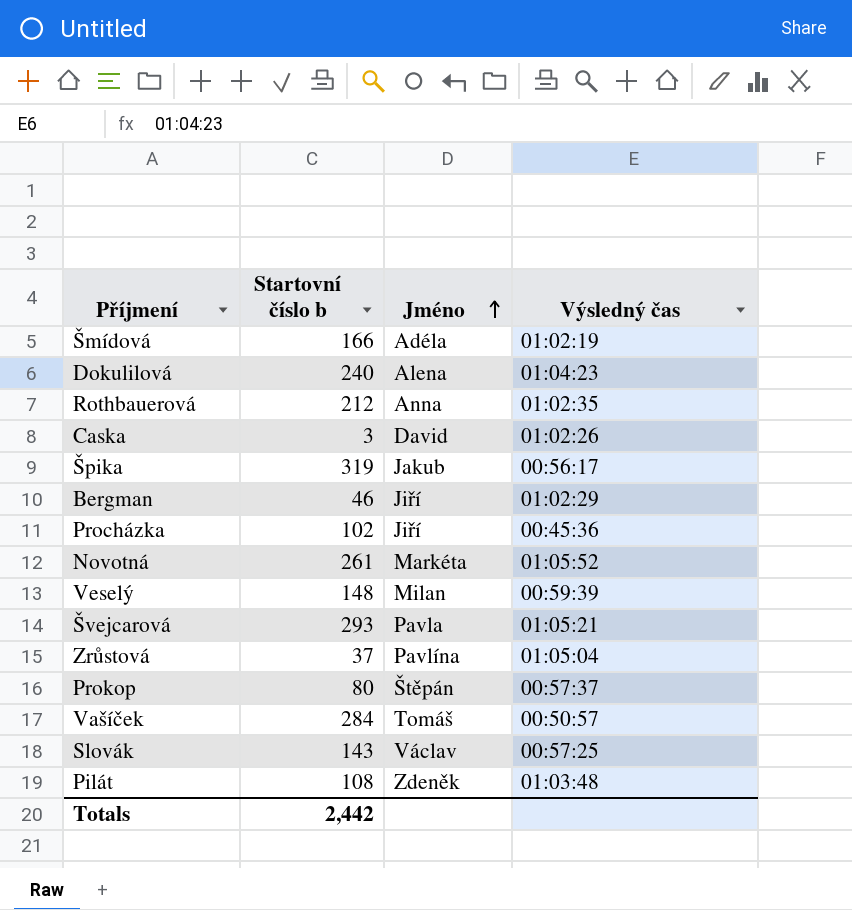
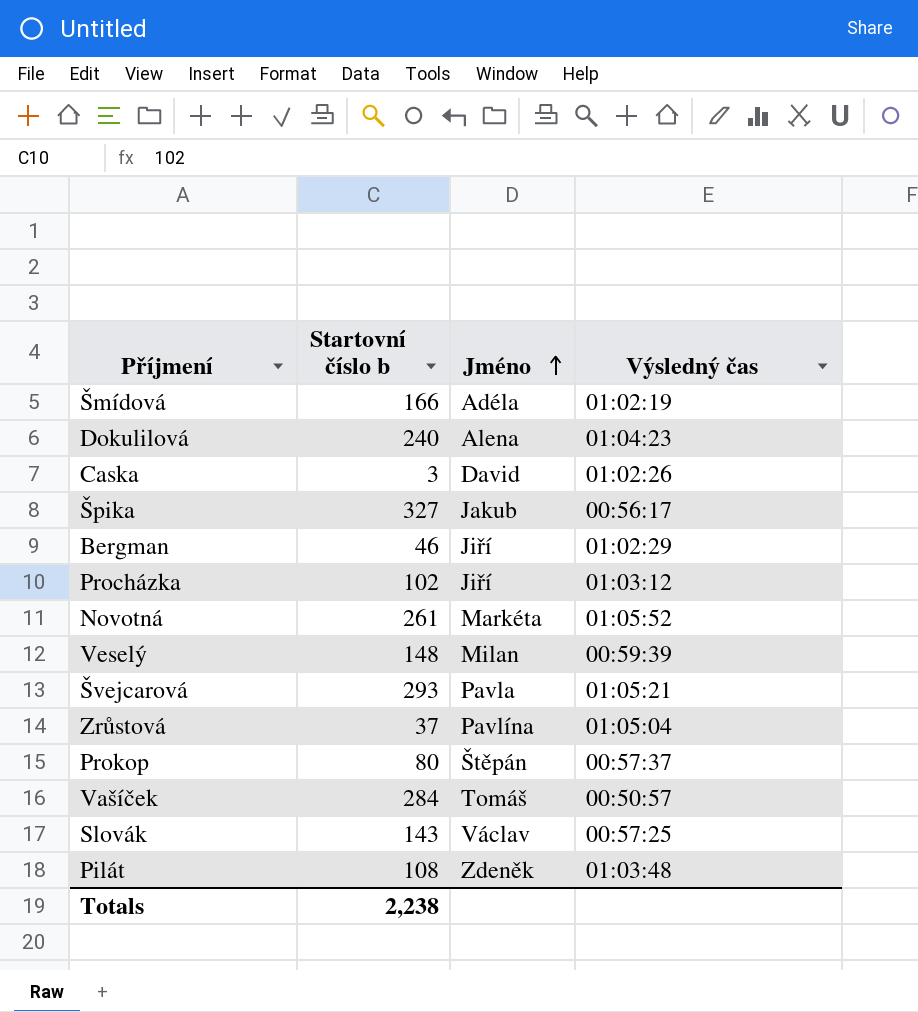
row Rothbauerová: 212 | Anna | 01:02:35 -> none
Špika | Startovní číslo b: 319 -> 327
Procházka | Výsledný čas: 00:45:36 -> 01:03:12
Totals | Startovní číslo b: 2,442 -> 2,238

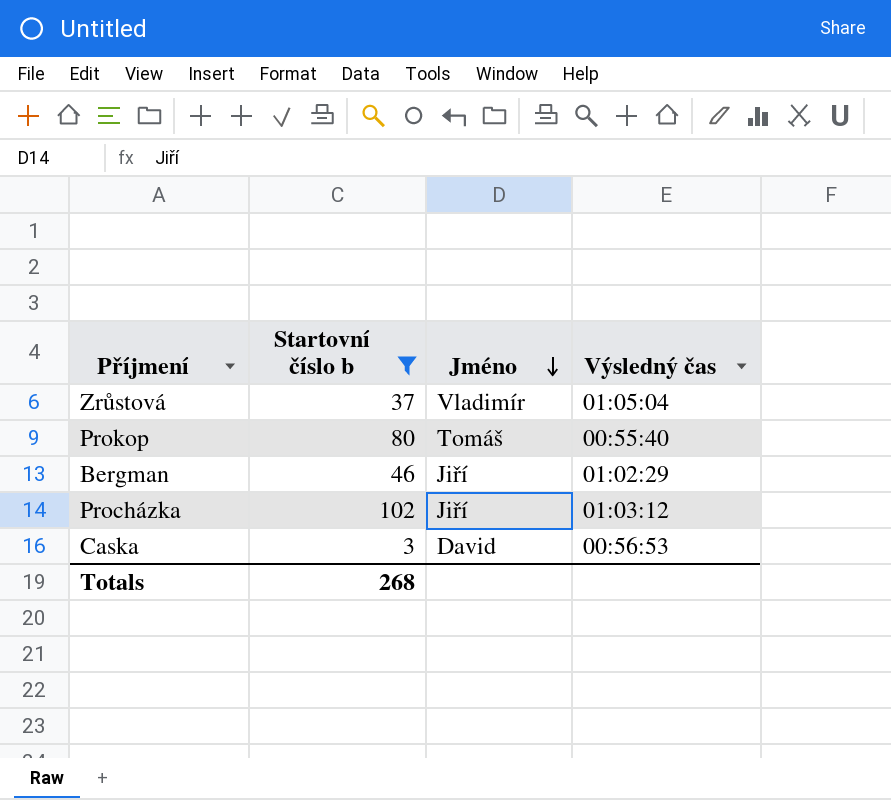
filter: none -> Startovní číslo b <= 102
row order: Jméno ascending -> Jméno descending
Zrůstová | Jméno: Pavlína -> Vladimír
Prokop | Jméno: Štěpán -> Tomáš
Prokop | Výsledný čas: 00:57:37 -> 00:55:40
Caska | Výsledný čas: 01:02:26 -> 00:56:53
Totals | Startovní číslo b: 2,238 -> 268

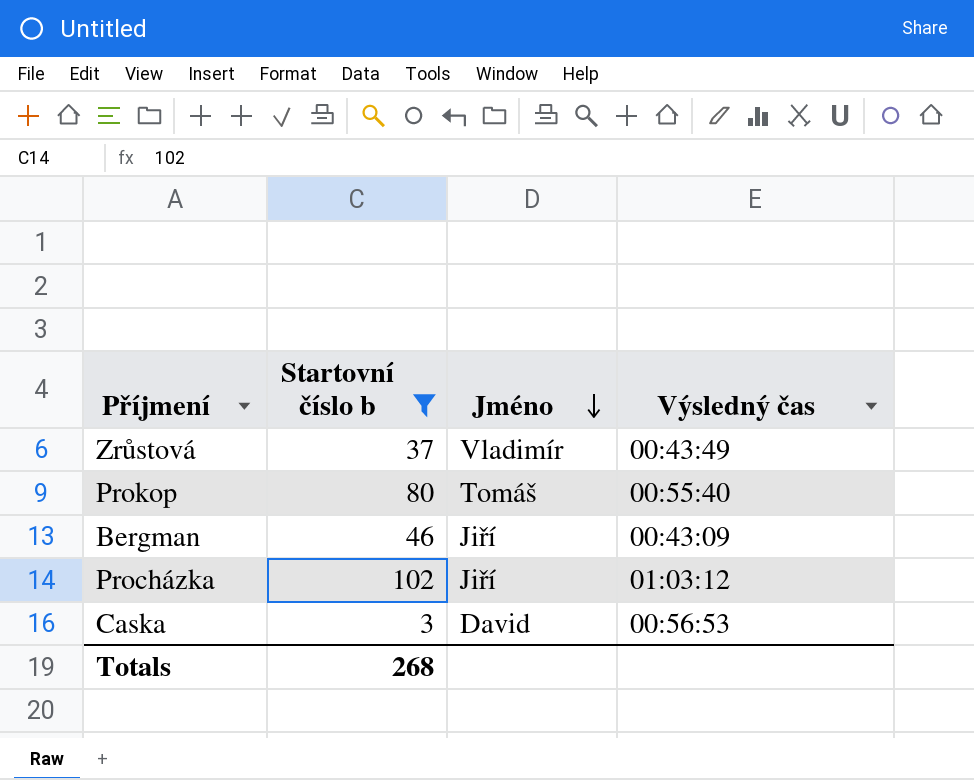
Zrůstová | Výsledný čas: 01:05:04 -> 00:43:49
Bergman | Výsledný čas: 01:02:29 -> 00:43:09

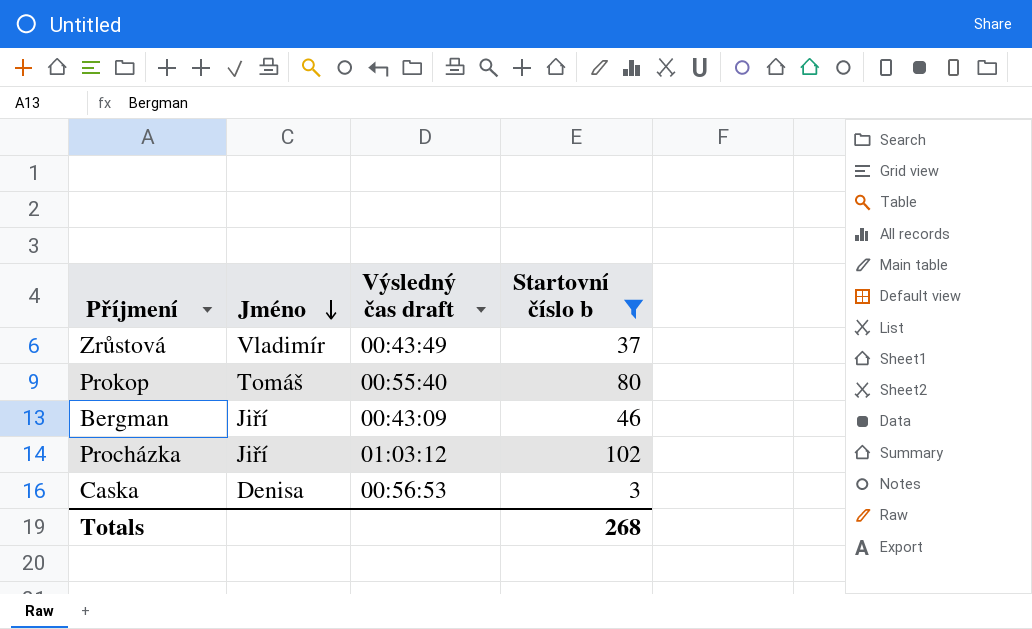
column name: Výsledný čas -> Výsledný čas draft
column Startovní číslo b | position: 2 -> 4
Caska | Jméno: David -> Denisa

